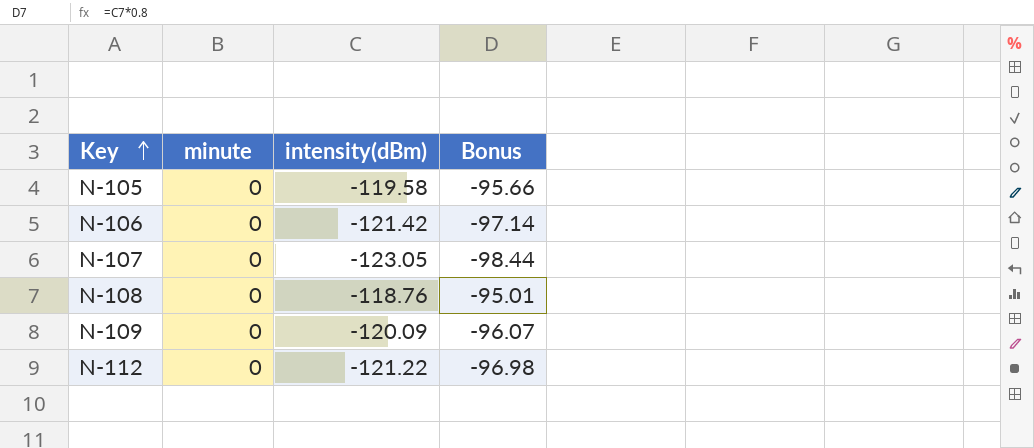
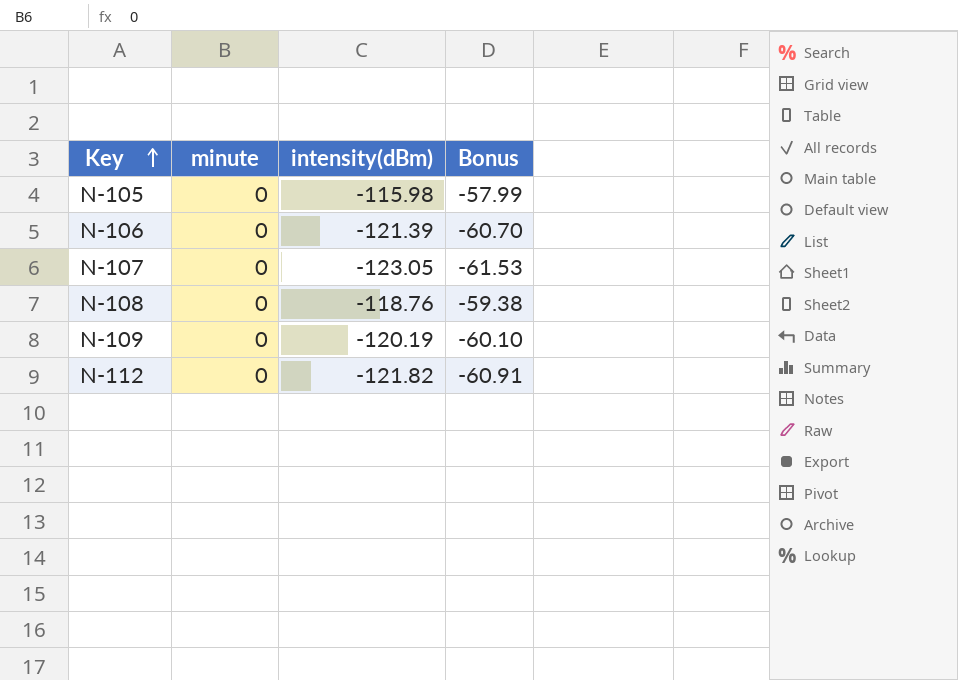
column Bonus | formula: [intensity(dBm)] * 0.8 -> [intensity(dBm)] * 0.5
N-105 | intensity(dBm): -119.58 -> -115.98
N-106 | intensity(dBm): -121.42 -> -121.39
N-109 | intensity(dBm): -120.09 -> -120.19
N-112 | intensity(dBm): -121.22 -> -121.82

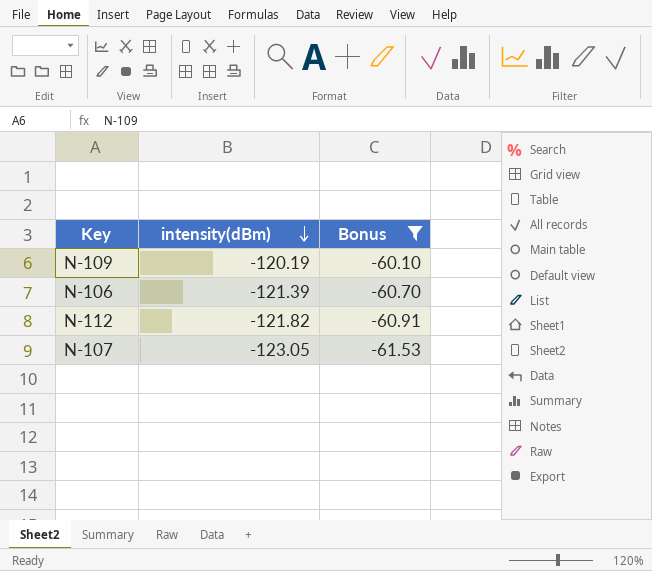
filter: none -> Bonus <= -60.10
row order: Key ascending -> intensity(dBm) descending
column minute | position: 2 -> none

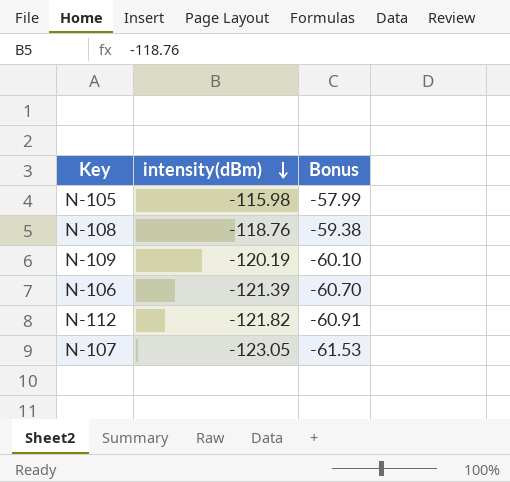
filter: Bonus <= -60.10 -> none

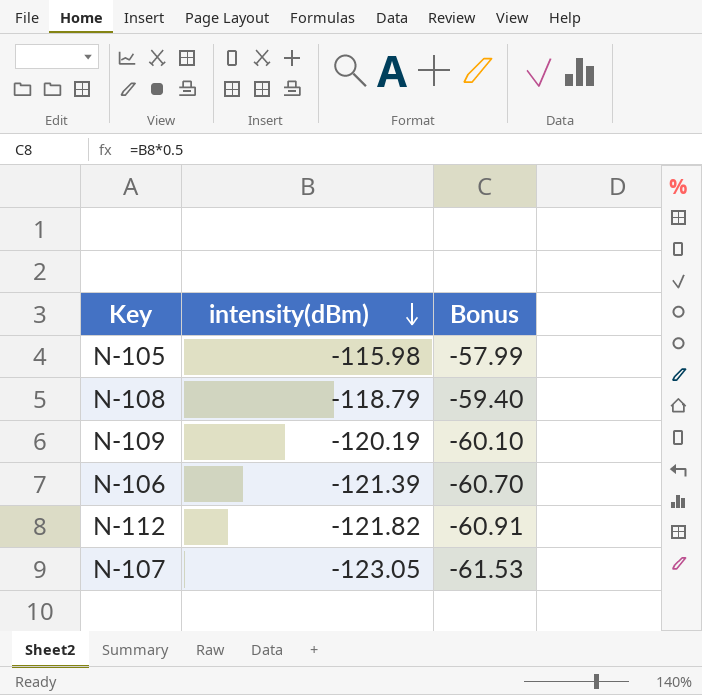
N-108 | intensity(dBm): -118.76 -> -118.79
N-108 | Bonus: -59.38 -> -59.40

